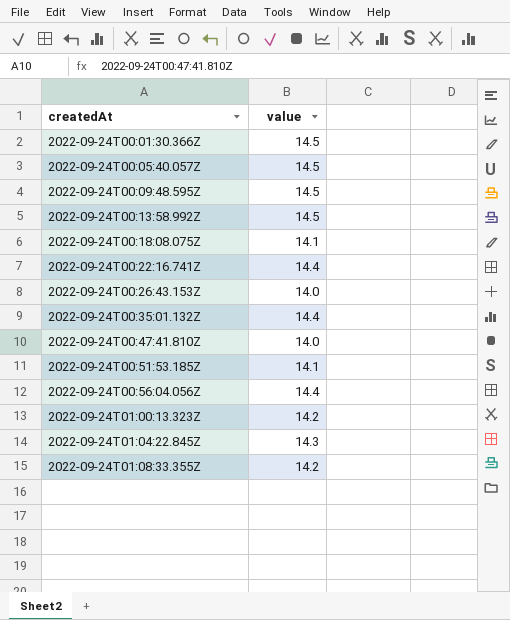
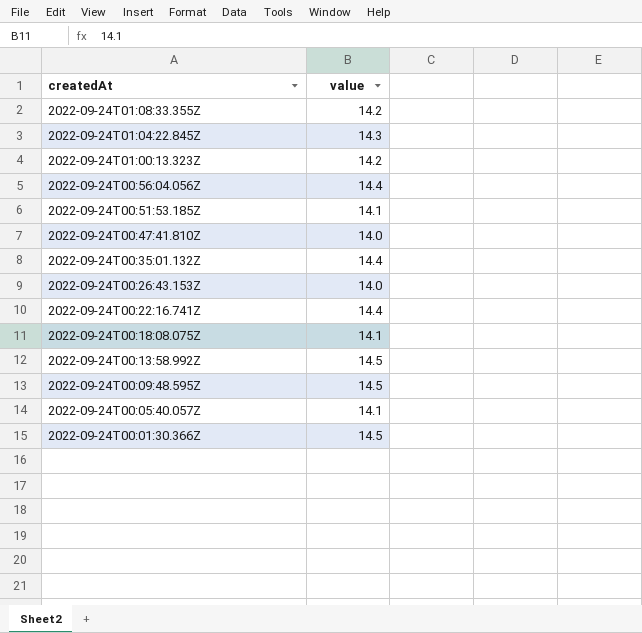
row order: createdAt ascending -> createdAt descending
2022-09-24T00:05:40.057Z | value: 14.5 -> 14.1

